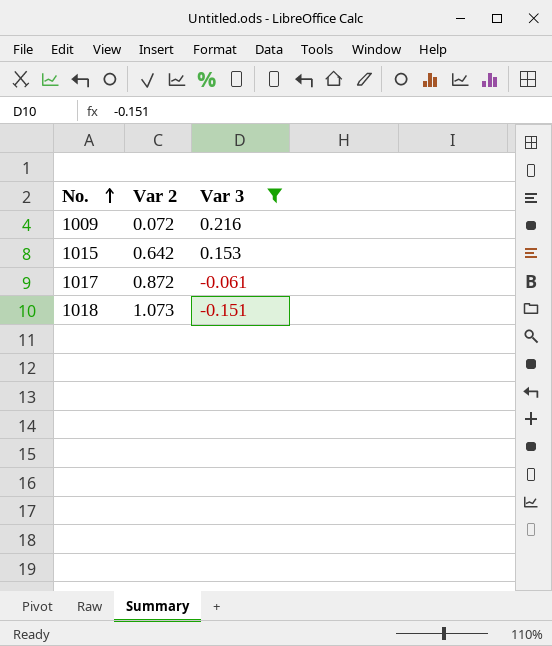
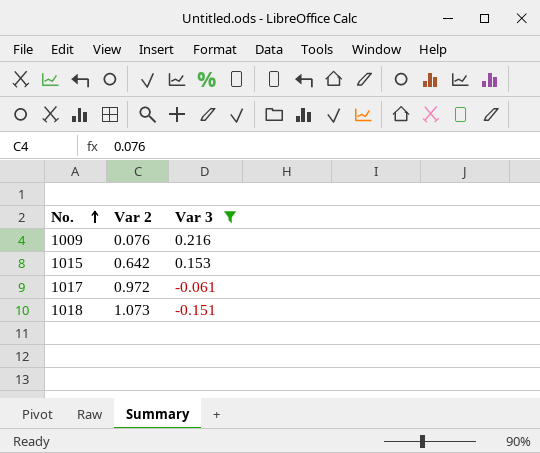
1009 | Var 2: 0.072 -> 0.076
1017 | Var 2: 0.872 -> 0.972

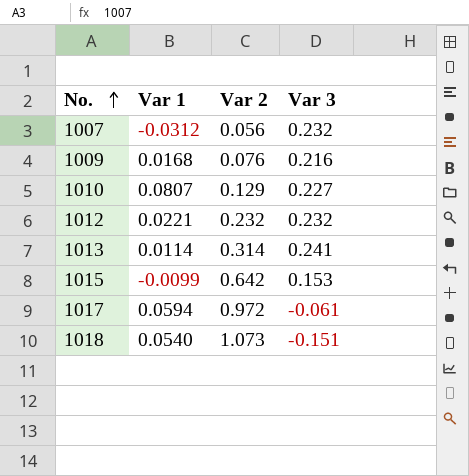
filter: Var 3 <= 0.216 -> none
column Var 1 | position: none -> 2

